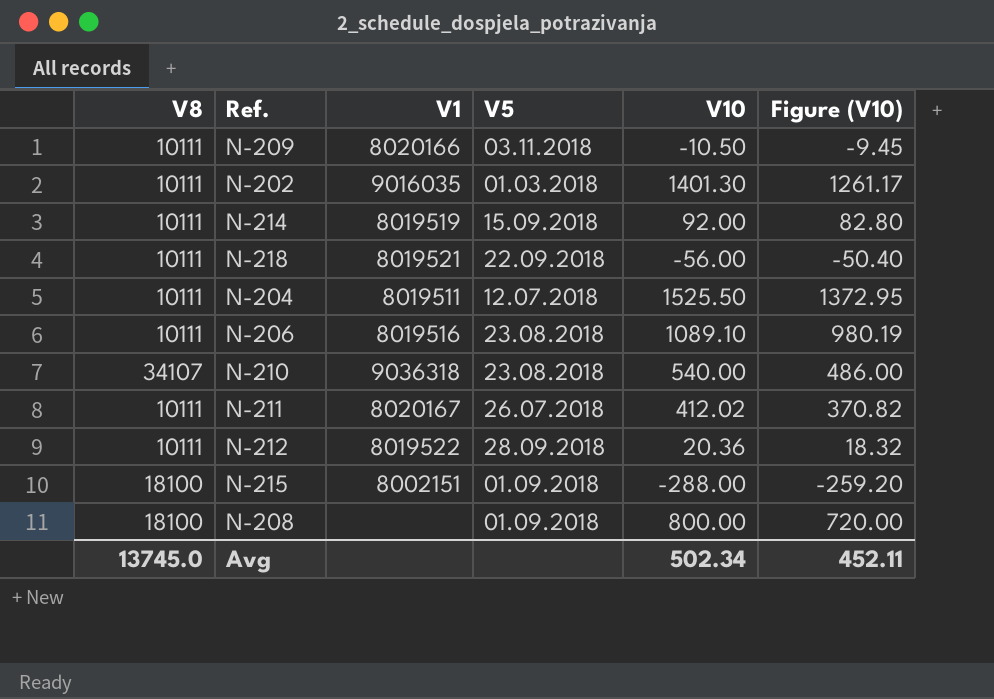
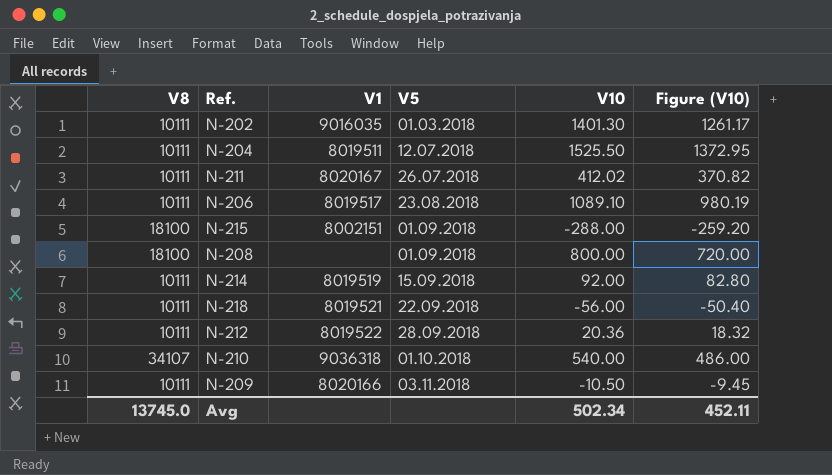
row order: none -> V5 ascending
N-206 | V1: 8019516 -> 8019517
N-210 | V5: 23.08.2018 -> 01.10.2018

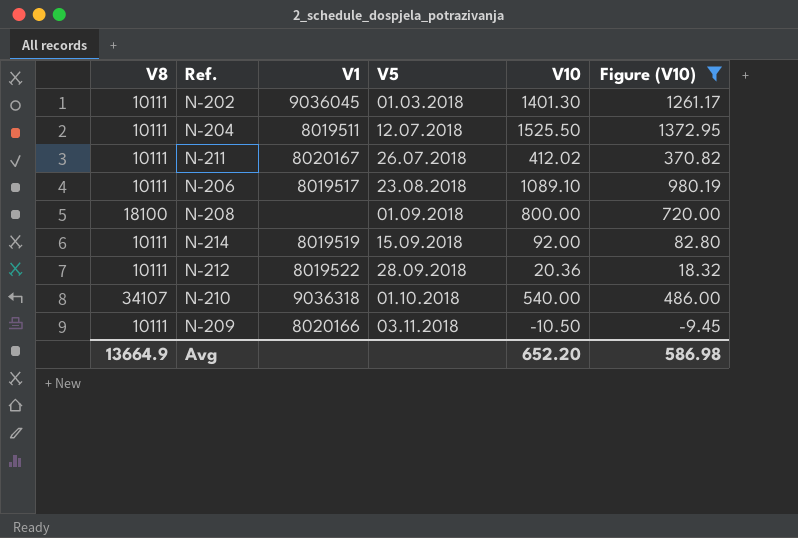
filter: none -> Figure (V10) >= -9.45
N-202 | V1: 9016035 -> 9036045
Avg | V8: 13745.0 -> 13664.9
Avg | V10: 502.34 -> 652.20
Avg | Figure (V10): 452.11 -> 586.98

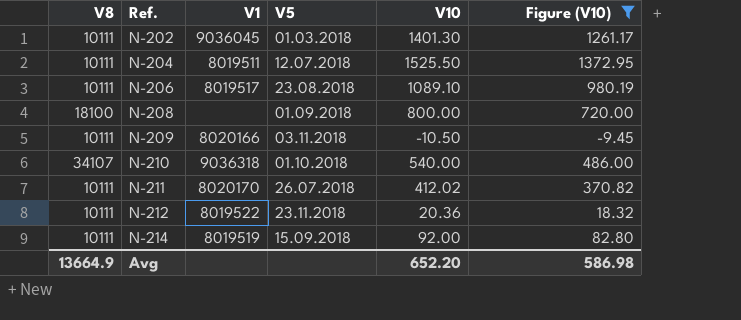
row order: V5 ascending -> Ref. ascending
N-211 | V1: 8020167 -> 8020170
N-212 | V5: 28.09.2018 -> 23.11.2018

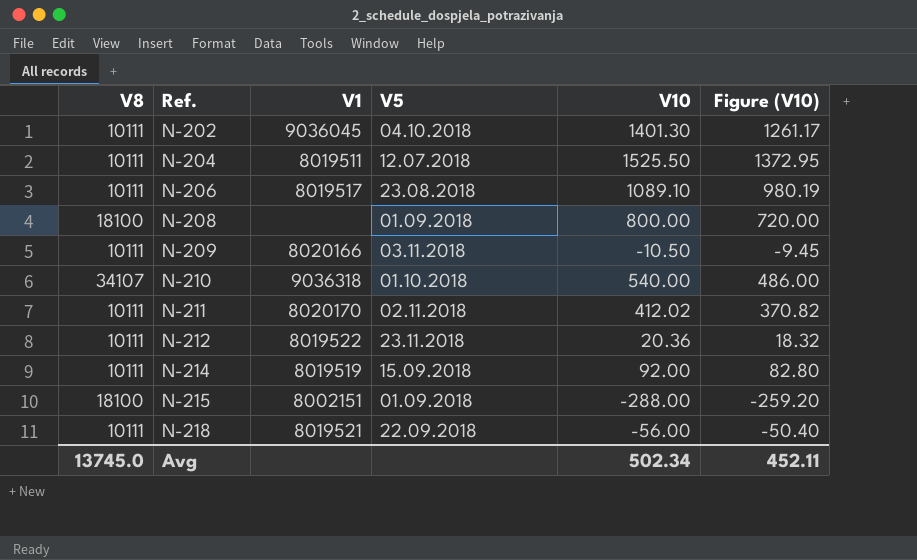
filter: Figure (V10) >= -9.45 -> none
N-202 | V5: 01.03.2018 -> 04.10.2018
N-211 | V5: 26.07.2018 -> 02.11.2018
Avg | V8: 13664.9 -> 13745.0
Avg | V10: 652.20 -> 502.34
Avg | Figure (V10): 586.98 -> 452.11

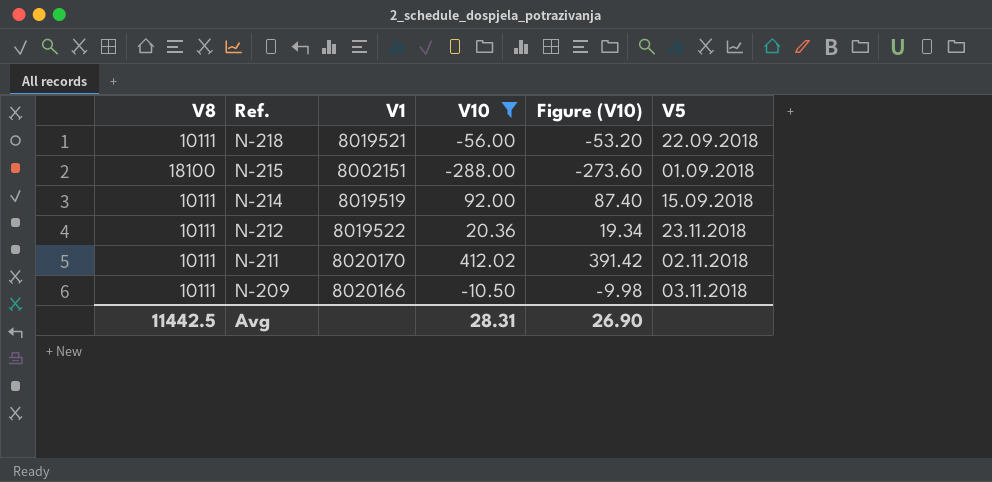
filter: none -> V10 <= 412.02
row order: Ref. ascending -> Ref. descending
column Figure (V10) | formula: [V10] * 0.9 -> [V10] * 0.95
column V5 | position: 4 -> 6
Avg | V8: 13745.0 -> 11442.5
Avg | V10: 502.34 -> 28.31
Avg | Figure (V10): 452.11 -> 26.90

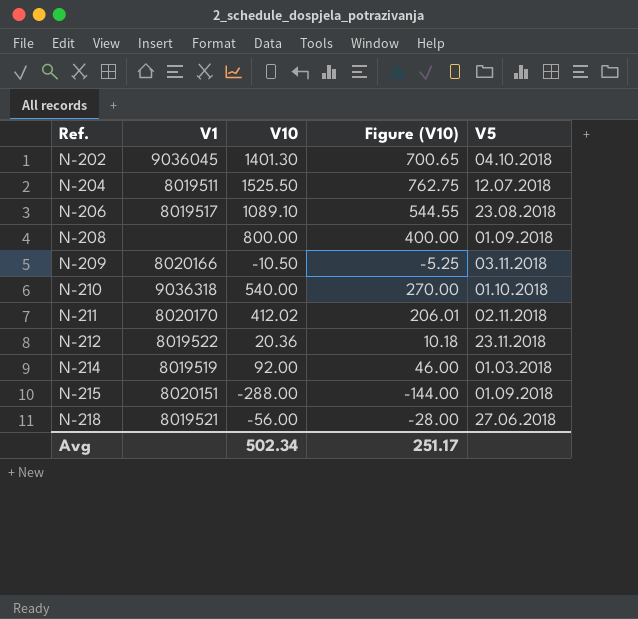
filter: V10 <= 412.02 -> none
row order: Ref. descending -> Ref. ascending
column V8 | position: 1 -> none
column Figure (V10) | formula: [V10] * 0.95 -> [V10] * 0.5
N-214 | V5: 15.09.2018 -> 01.03.2018
N-215 | V1: 8002151 -> 8020151
N-218 | V5: 22.09.2018 -> 27.06.2018
Avg | V10: 28.31 -> 502.34
Avg | Figure (V10): 26.90 -> 251.17

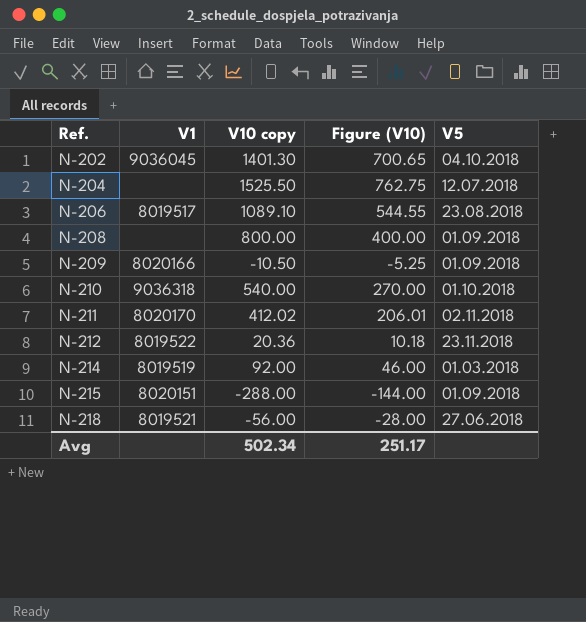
column name: V10 -> V10 copy
N-204 | V1: 8019511 -> none
N-209 | V5: 03.11.2018 -> 01.09.2018

